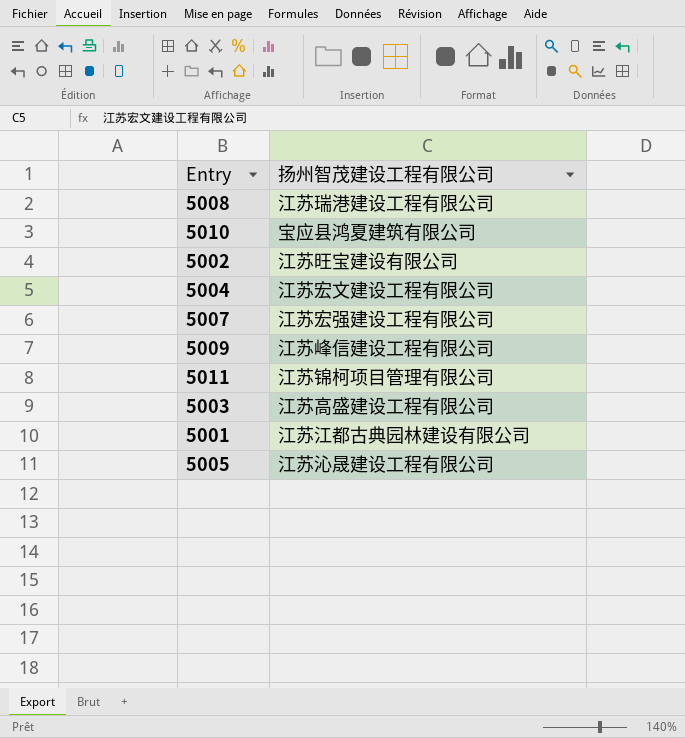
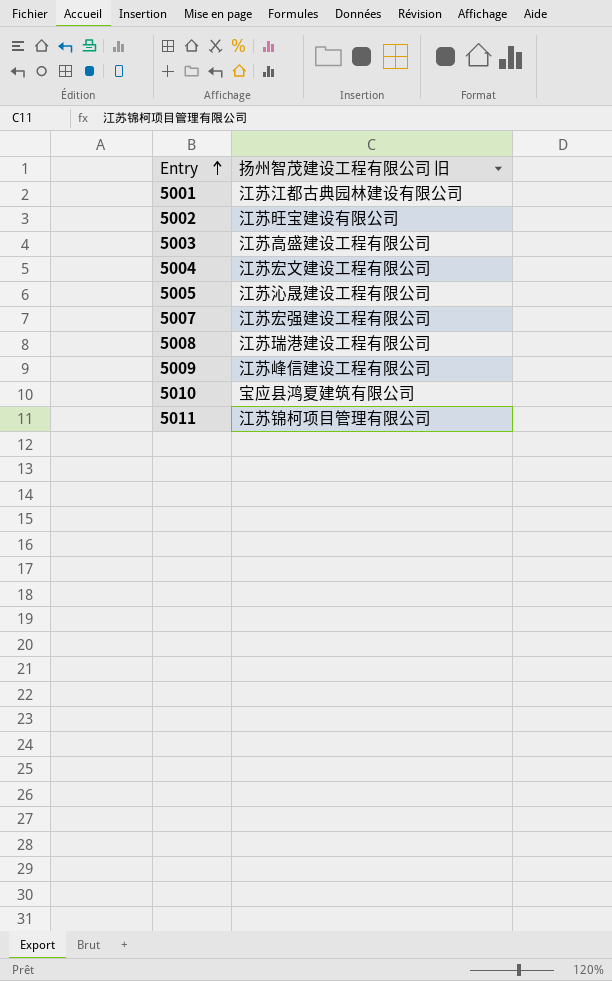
row order: none -> Entry ascending
column name: 扬州智茂建设工程有限公司 -> 扬州智茂建设工程有限公司 旧

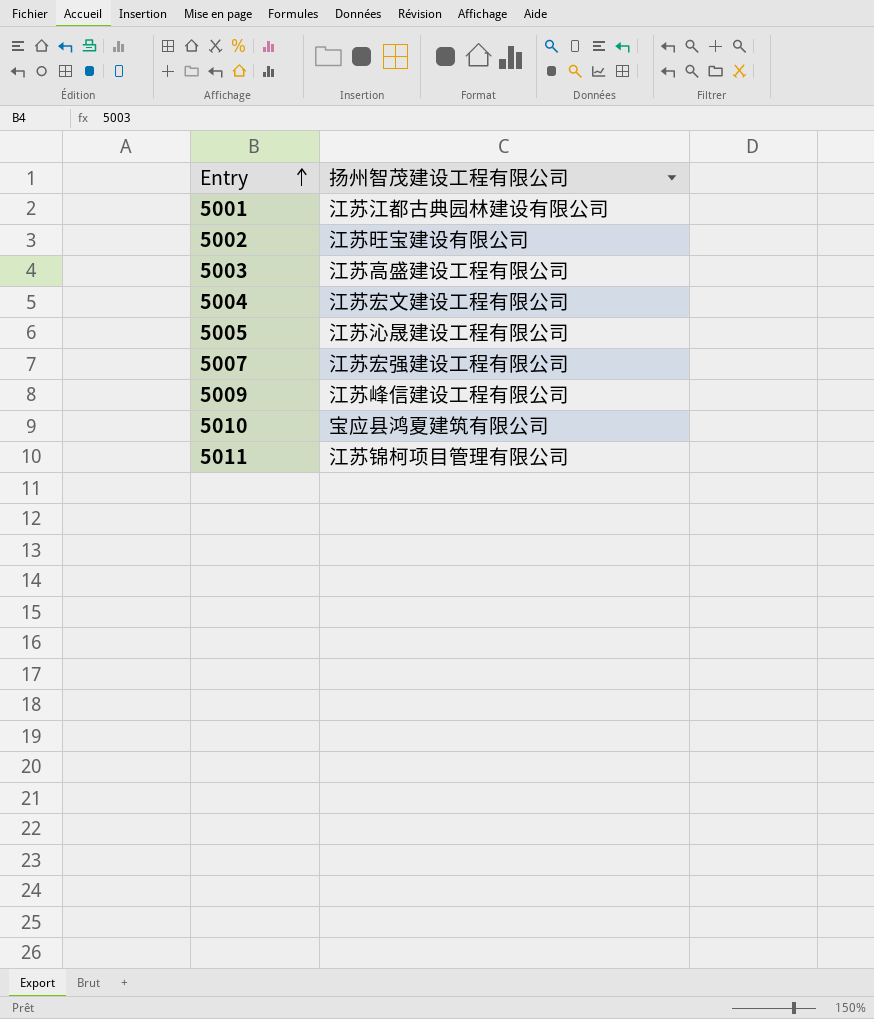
column name: 扬州智茂建设工程有限公司 旧 -> 扬州智茂建设工程有限公司
row 5008: 江苏瑞港建设工程有限公司 -> none

